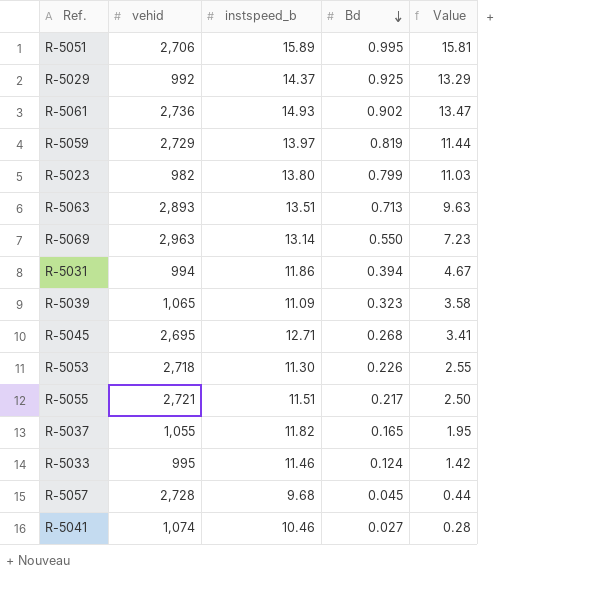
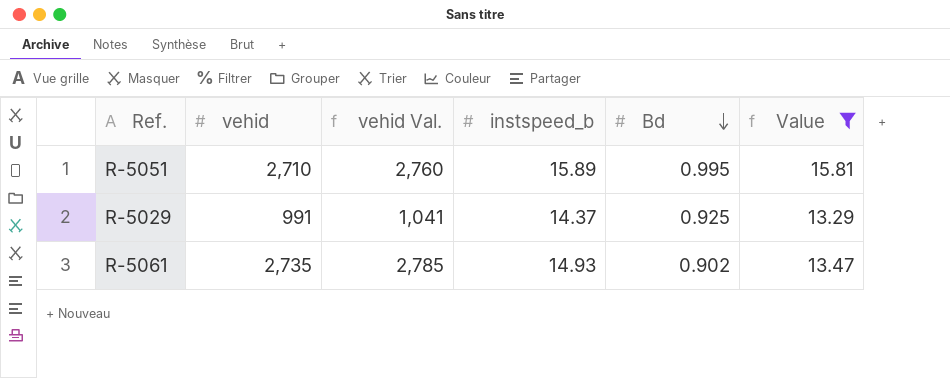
filter: none -> Value >= 13.29
column vehid Val. | formula: none -> [vehid] + 50
R-5051 | vehid: 2,706 -> 2,710
R-5029 | vehid: 992 -> 991
R-5061 | vehid: 2,736 -> 2,735

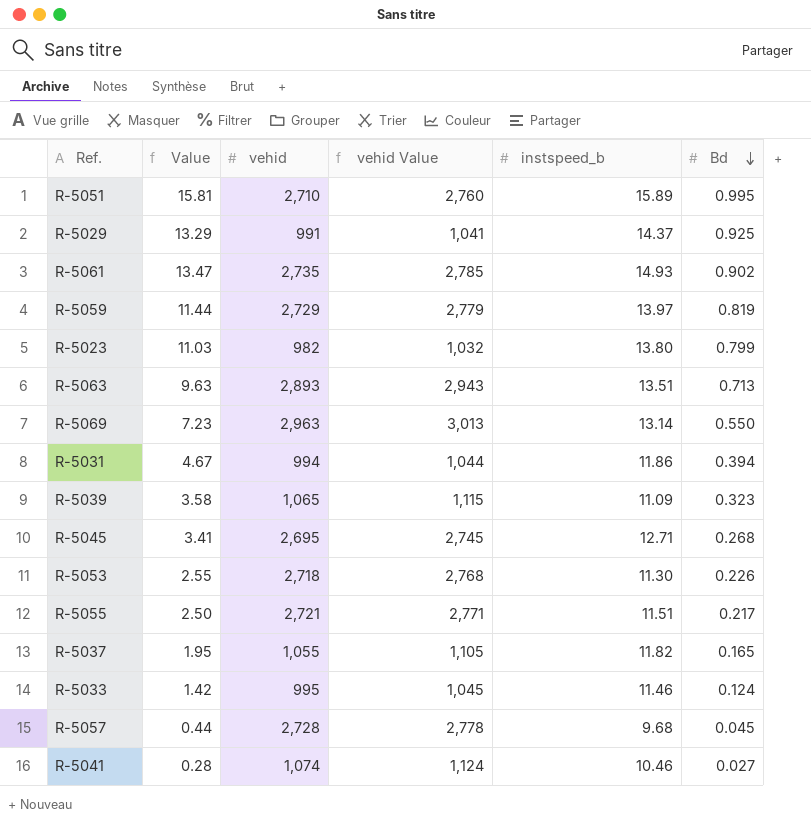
filter: Value >= 13.29 -> none
column Value | position: 6 -> 2
column name: vehid Val. -> vehid Value

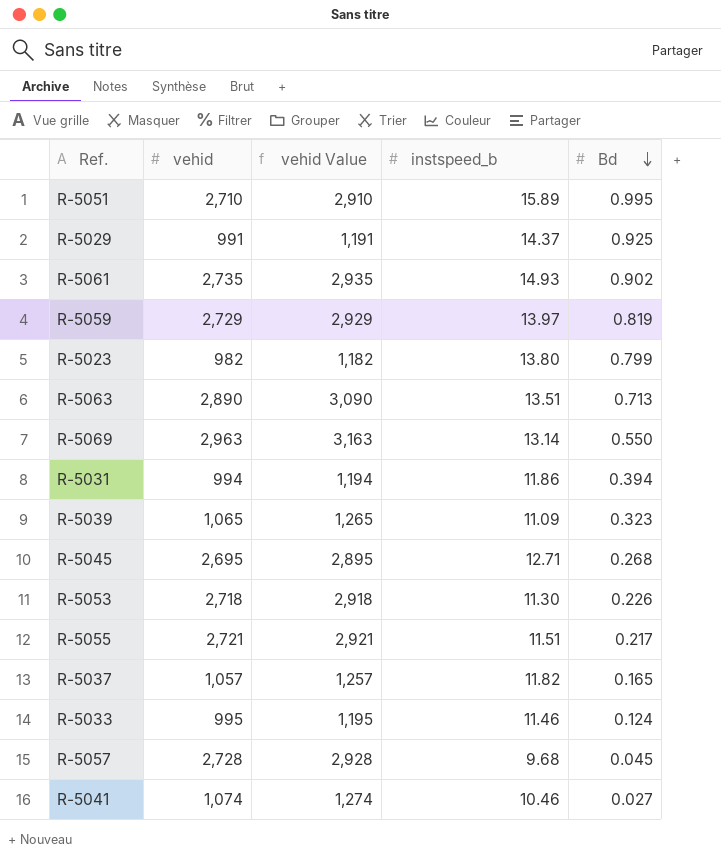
column Value | formula: [instspeed_b] * [Bd] -> none
column vehid Value | formula: [vehid] + 50 -> [vehid] + 200
R-5063 | vehid: 2,893 -> 2,890
R-5037 | vehid: 1,055 -> 1,057

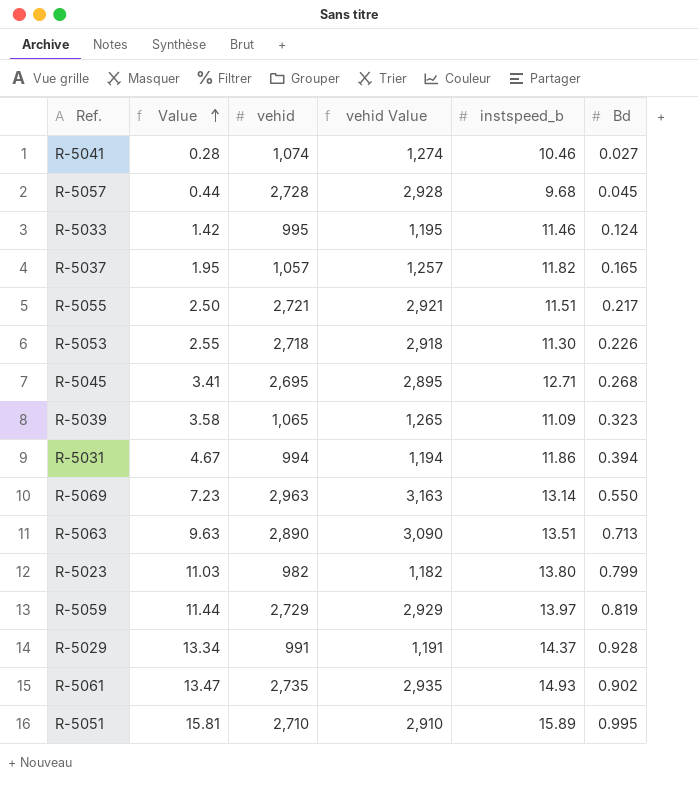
row order: Bd descending -> Value ascending
column Value | formula: none -> [instspeed_b] * [Bd]
R-5029 | Bd: 0.925 -> 0.928

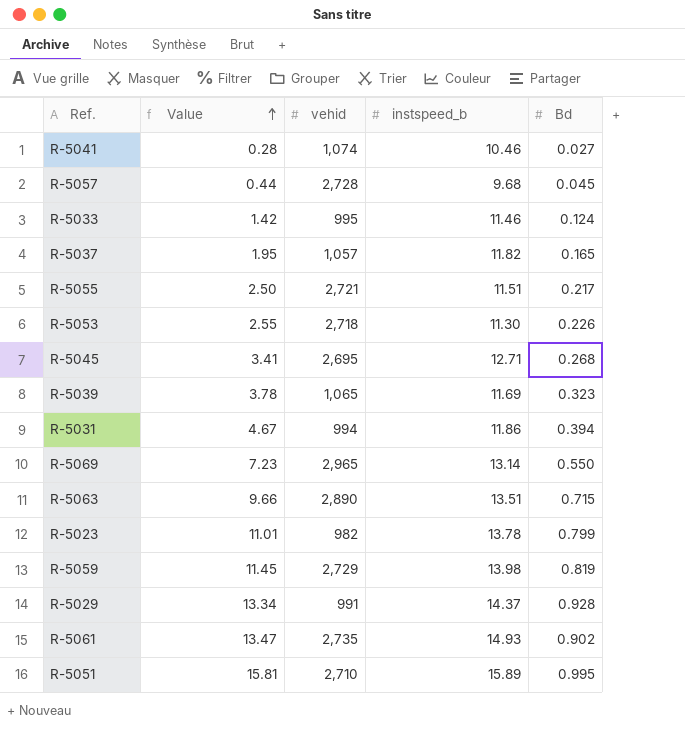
column vehid Value | formula: [vehid] + 200 -> none
R-5039 | Value: 3.58 -> 3.78
R-5039 | instspeed_b: 11.09 -> 11.69
R-5069 | vehid: 2,963 -> 2,965
R-5063 | Value: 9.63 -> 9.66
R-5063 | Bd: 0.713 -> 0.715
R-5023 | Value: 11.03 -> 11.01
R-5023 | instspeed_b: 13.80 -> 13.78
R-5059 | Value: 11.44 -> 11.45
R-5059 | instspeed_b: 13.97 -> 13.98

